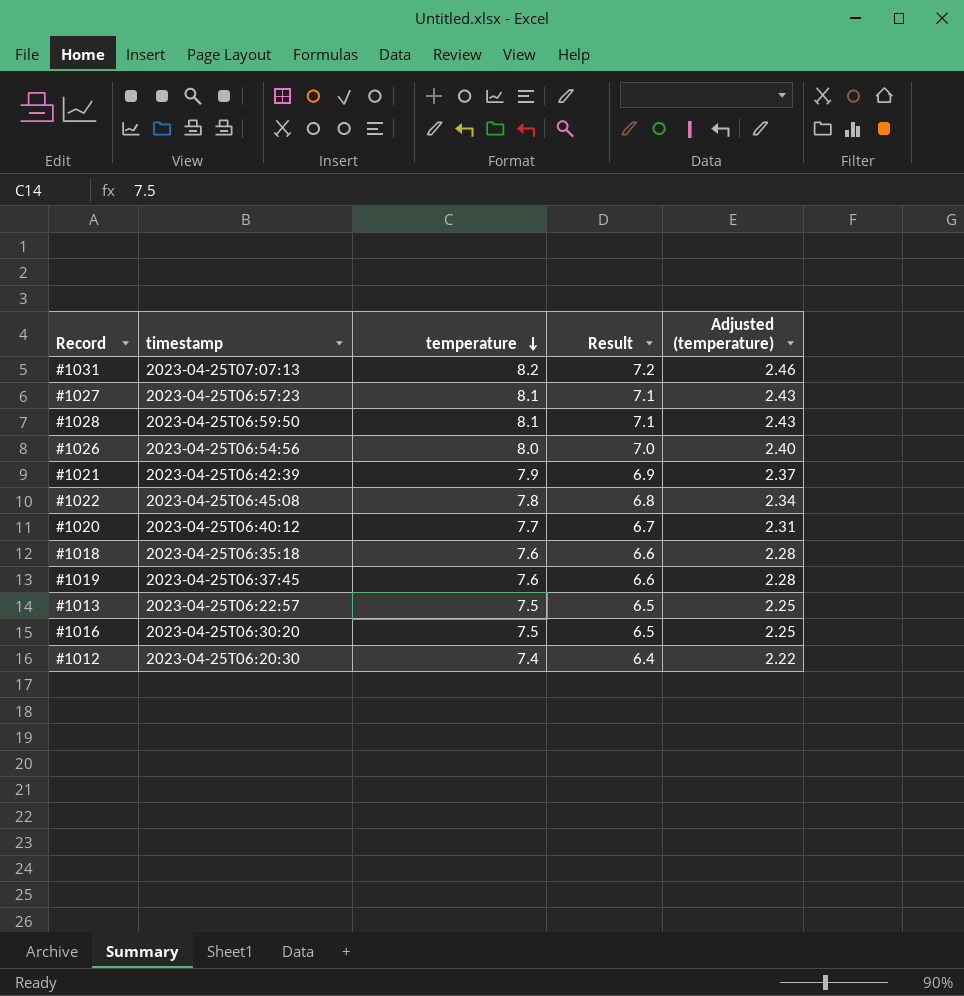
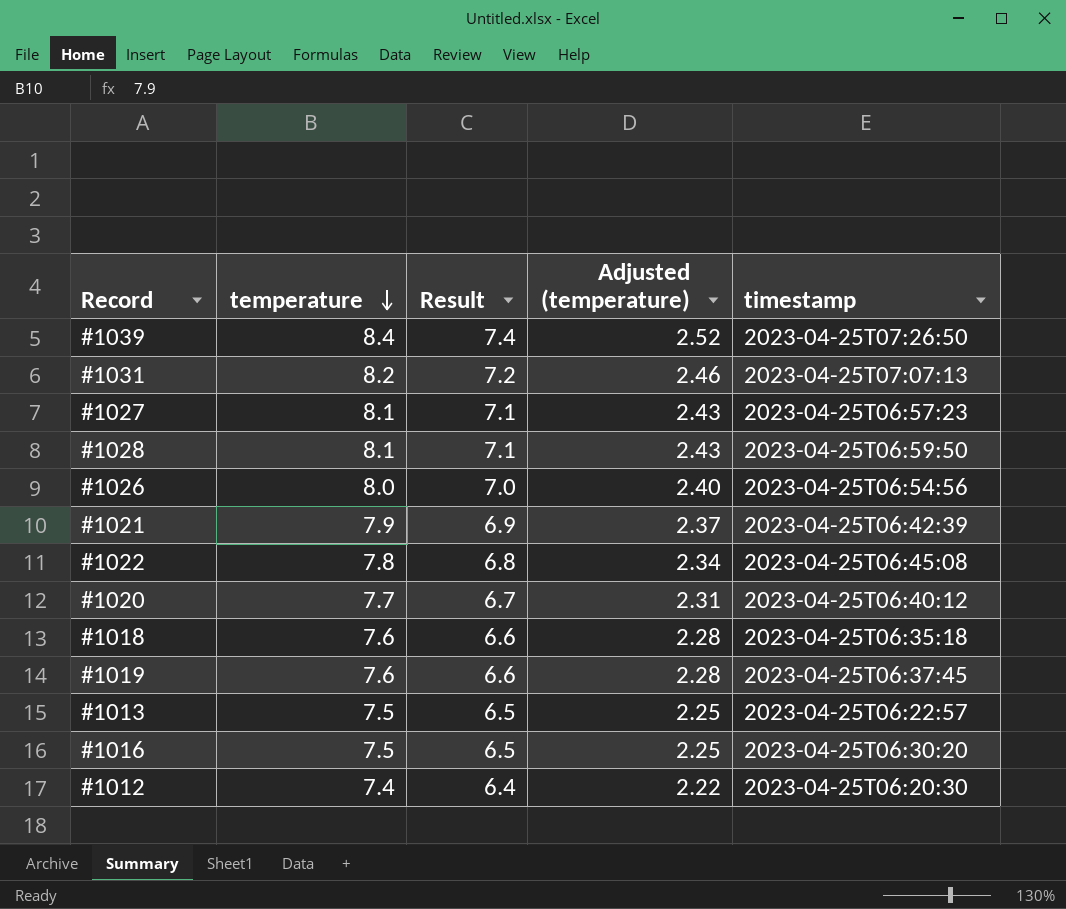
column timestamp | position: 2 -> 5
row #1039: none -> 8.4 | 7.4 | 2.52 | 2023-04-25T07:26:50

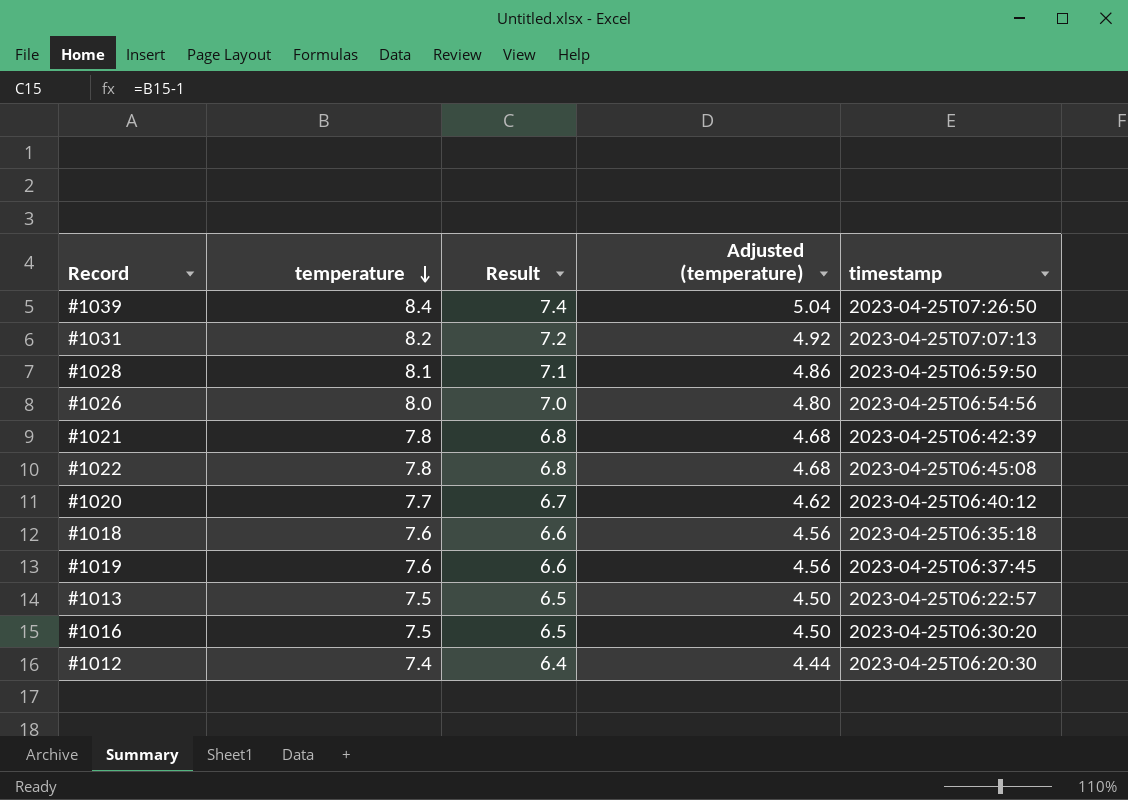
column Adjusted (temperature) | formula: [temperature] * 0.3 -> [temperature] * 0.6
row #1027: 8.1 | 7.1 | 2.43 | 2023-04-25T06:57:23 -> none
#1021 | temperature: 7.9 -> 7.8
#1021 | Result: 6.9 -> 6.8

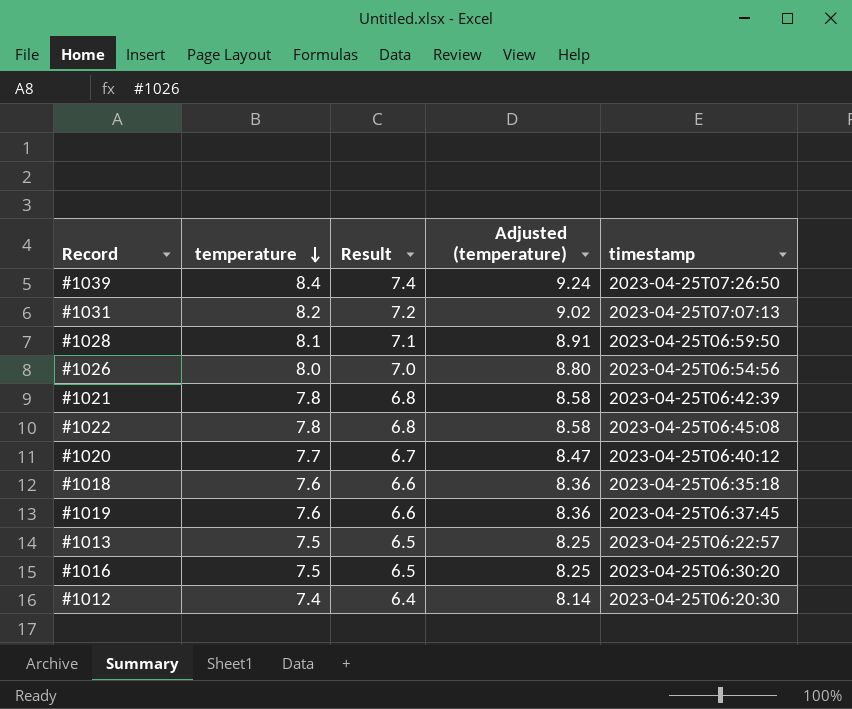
column Adjusted (temperature) | formula: [temperature] * 0.6 -> [temperature] * 1.1

